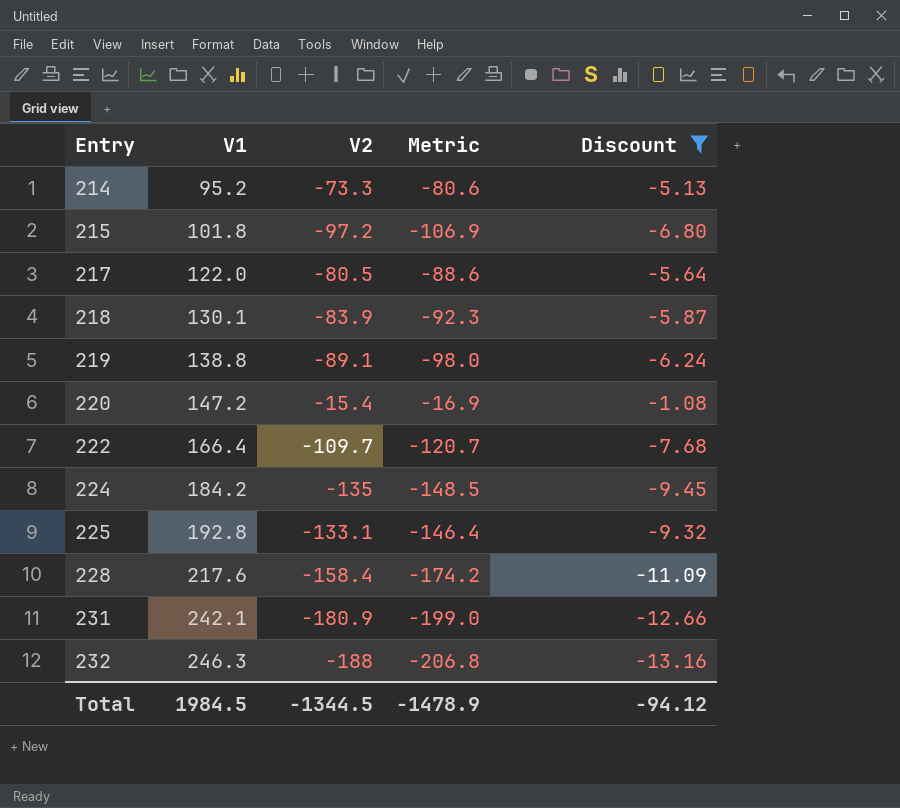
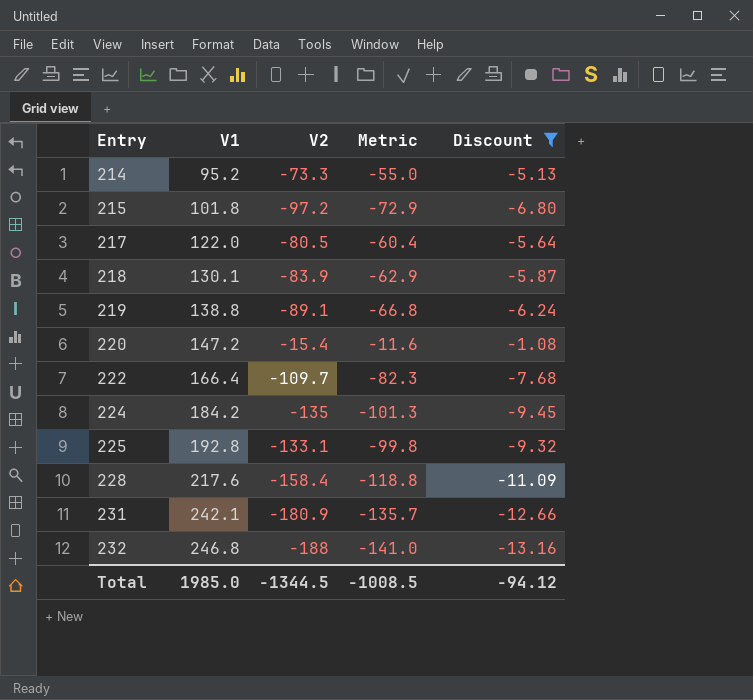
column Metric | formula: [V2] * 1.1 -> [V2] * 0.75
232 | V1: 246.3 -> 246.8
Total | V1: 1984.5 -> 1985.0
Total | Metric: -1478.9 -> -1008.5

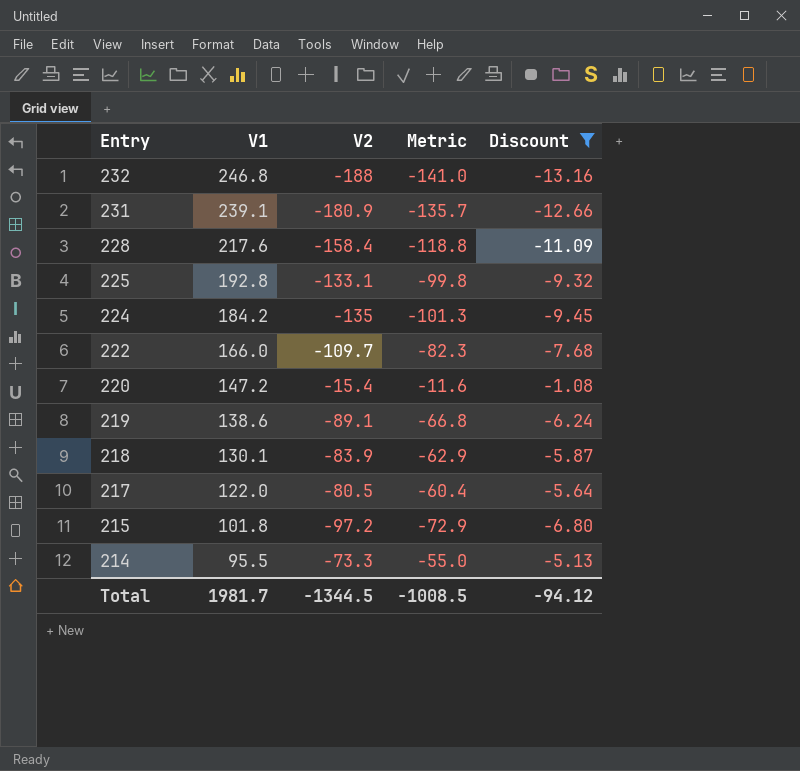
row order: Entry ascending -> Entry descending
231 | V1: 242.1 -> 239.1
222 | V1: 166.4 -> 166.0
219 | V1: 138.8 -> 138.6
214 | V1: 95.2 -> 95.5
Total | V1: 1985.0 -> 1981.7

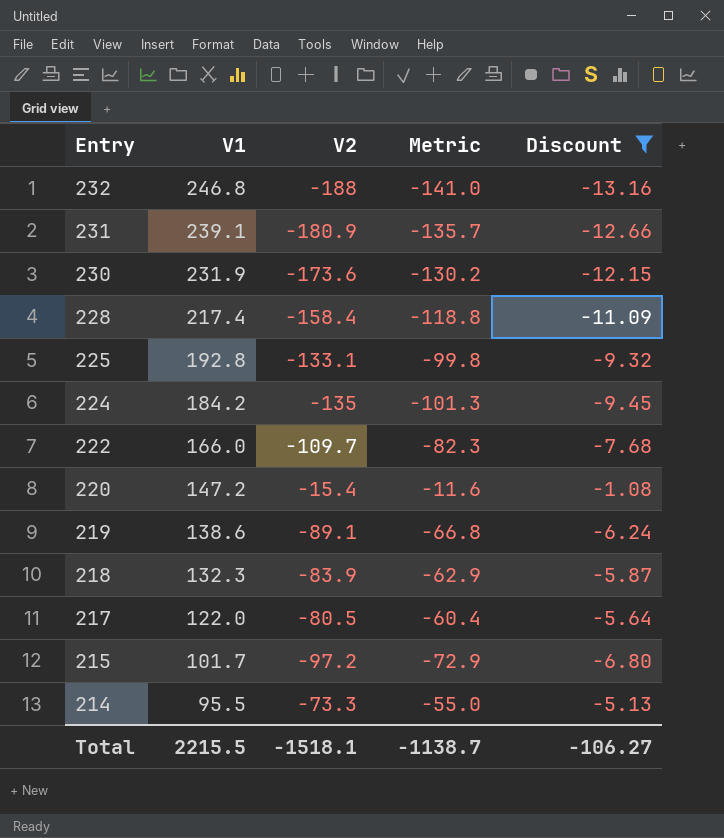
row 230: none -> 231.9 | -173.6 | -130.2 | -12.15
228 | V1: 217.6 -> 217.4
218 | V1: 130.1 -> 132.3
215 | V1: 101.8 -> 101.7
Total | V1: 1981.7 -> 2215.5
Total | V2: -1344.5 -> -1518.1
Total | Metric: -1008.5 -> -1138.7
Total | Discount: -94.12 -> -106.27

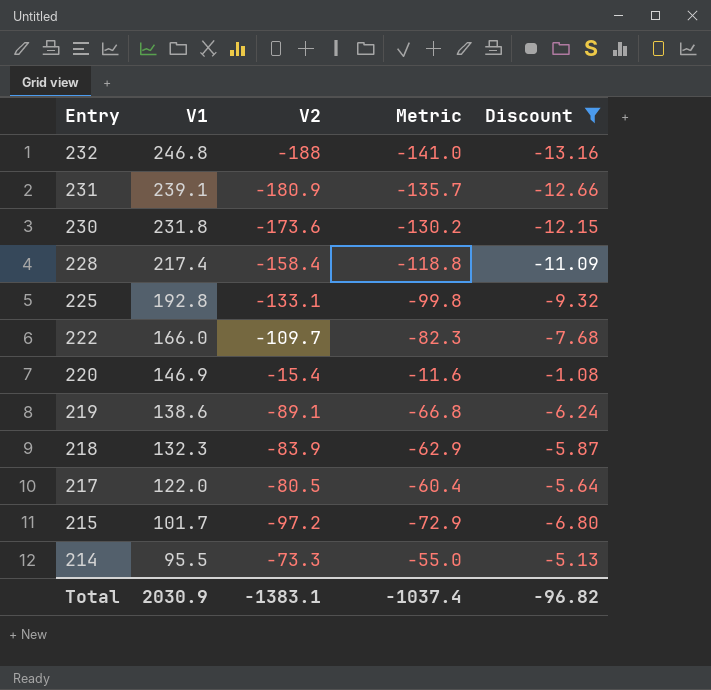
row 224: 184.2 | -135 | -101.3 | -9.45 -> none
230 | V1: 231.9 -> 231.8
220 | V1: 147.2 -> 146.9
Total | V1: 2215.5 -> 2030.9
Total | V2: -1518.1 -> -1383.1
Total | Metric: -1138.7 -> -1037.4
Total | Discount: -106.27 -> -96.82

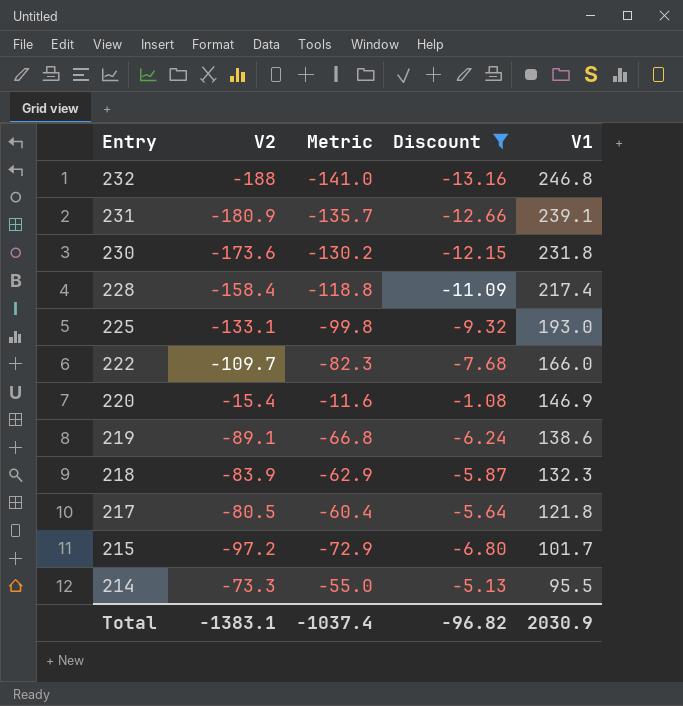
column V1 | position: 2 -> 5
225 | V1: 192.8 -> 193.0
217 | V1: 122.0 -> 121.8

